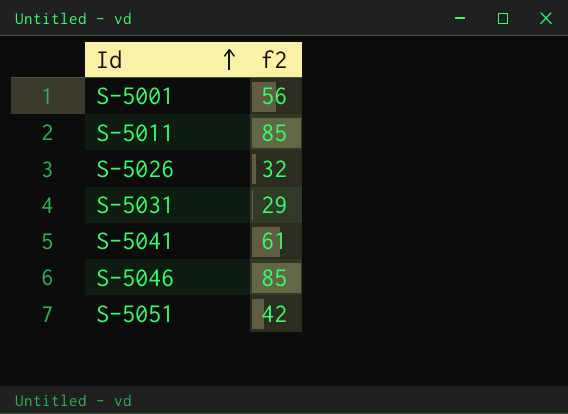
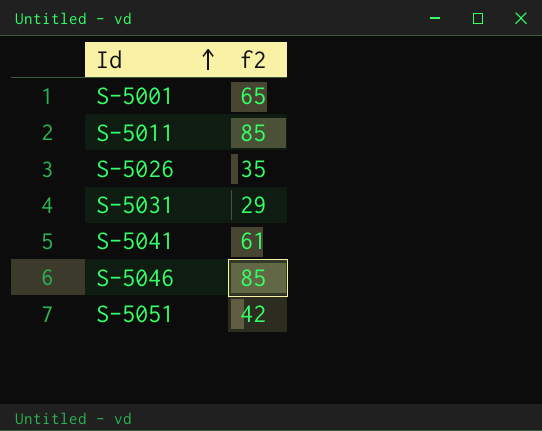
S-5001 | f2: 56 -> 65
S-5026 | f2: 32 -> 35

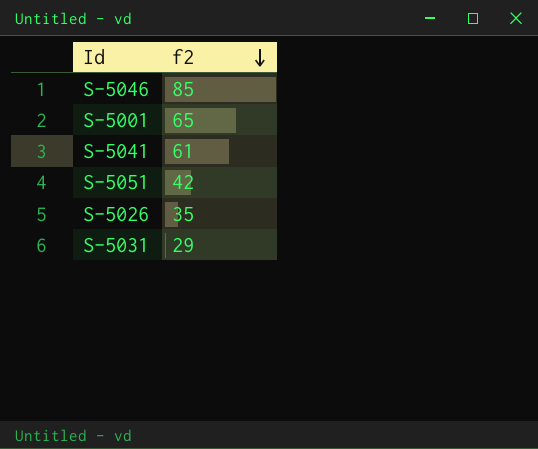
row order: Id ascending -> f2 descending
row S-5011: 85 -> none

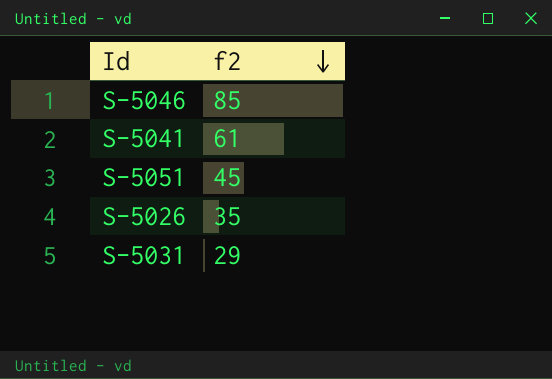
row S-5001: 65 -> none
S-5051 | f2: 42 -> 45

